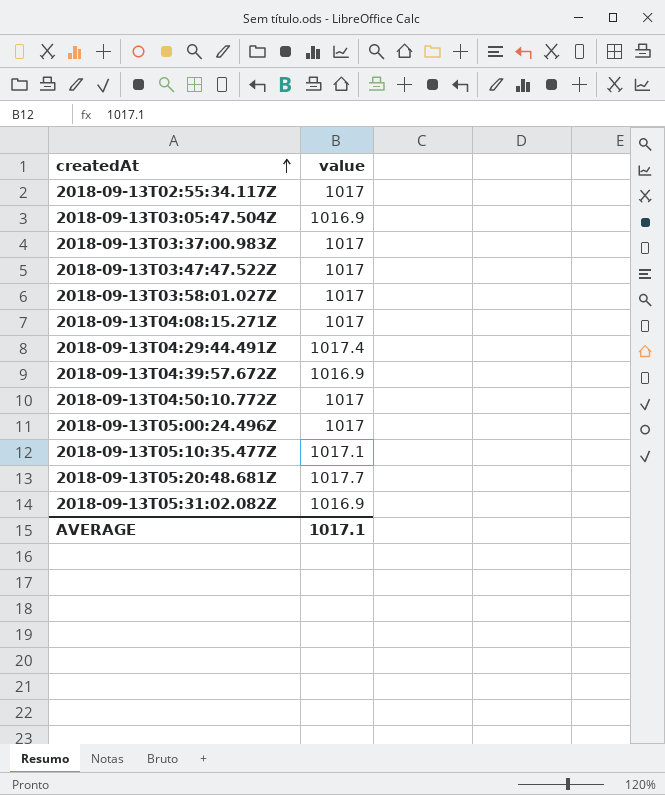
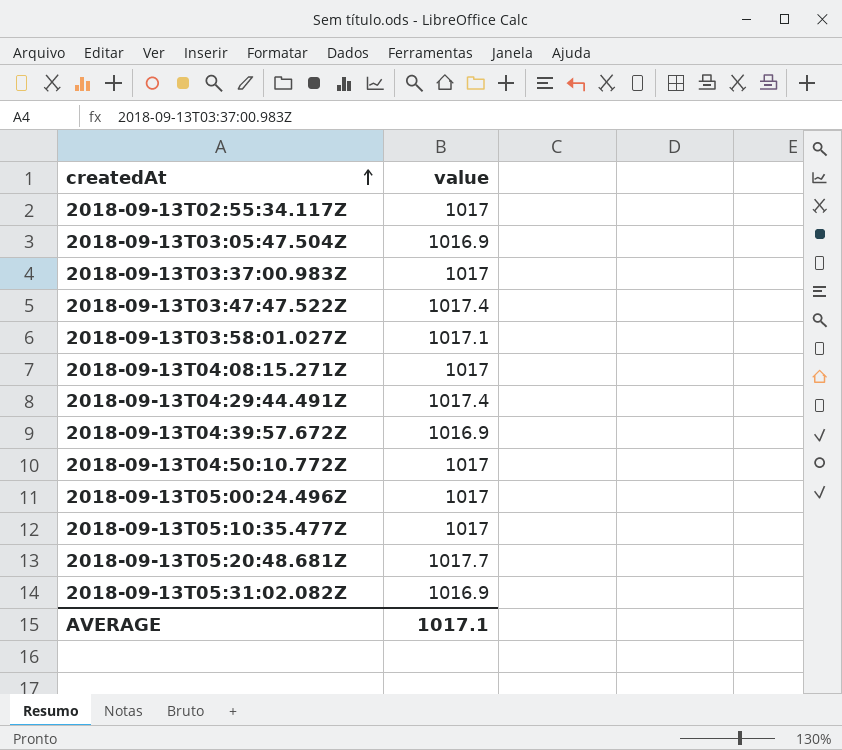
2018-09-13T03:47:47.522Z | value: 1017 -> 1017.4
2018-09-13T03:58:01.027Z | value: 1017 -> 1017.1
2018-09-13T05:10:35.477Z | value: 1017.1 -> 1017

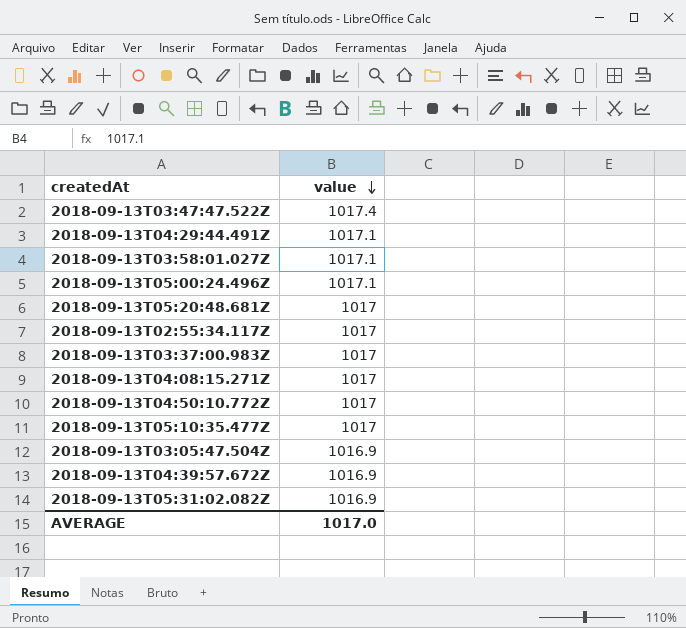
row order: createdAt ascending -> value descending
2018-09-13T04:29:44.491Z | value: 1017.4 -> 1017.1
2018-09-13T05:00:24.496Z | value: 1017 -> 1017.1
2018-09-13T05:20:48.681Z | value: 1017.7 -> 1017
AVERAGE | value: 1017.1 -> 1017.0

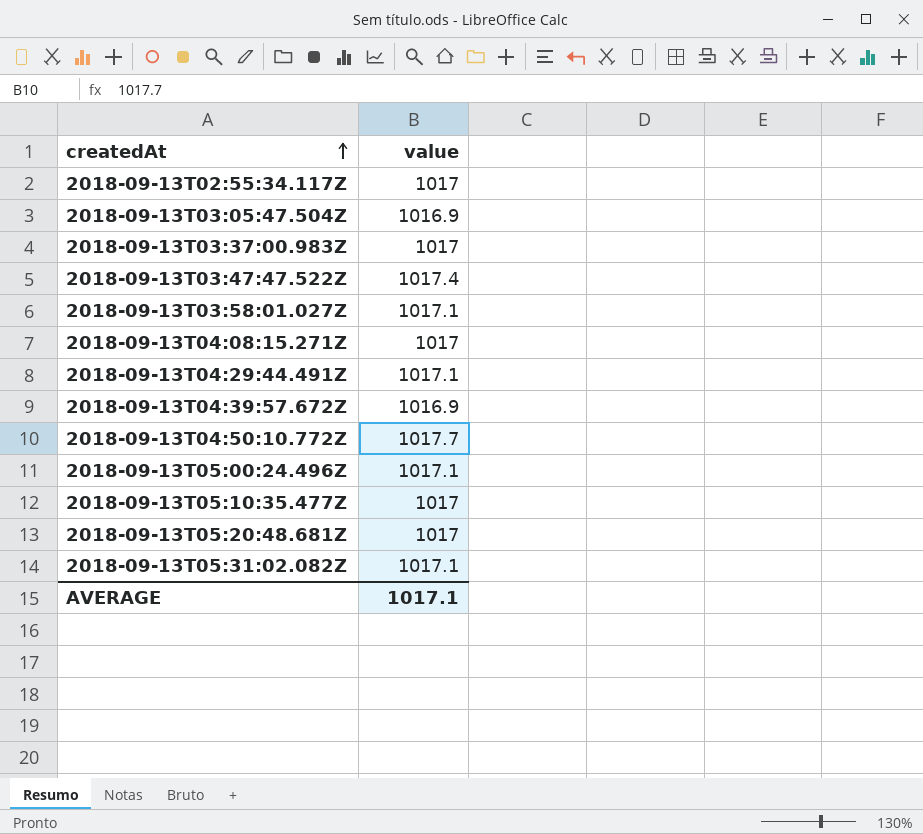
row order: value descending -> createdAt ascending
2018-09-13T04:50:10.772Z | value: 1017 -> 1017.7
2018-09-13T05:31:02.082Z | value: 1016.9 -> 1017.1
AVERAGE | value: 1017.0 -> 1017.1

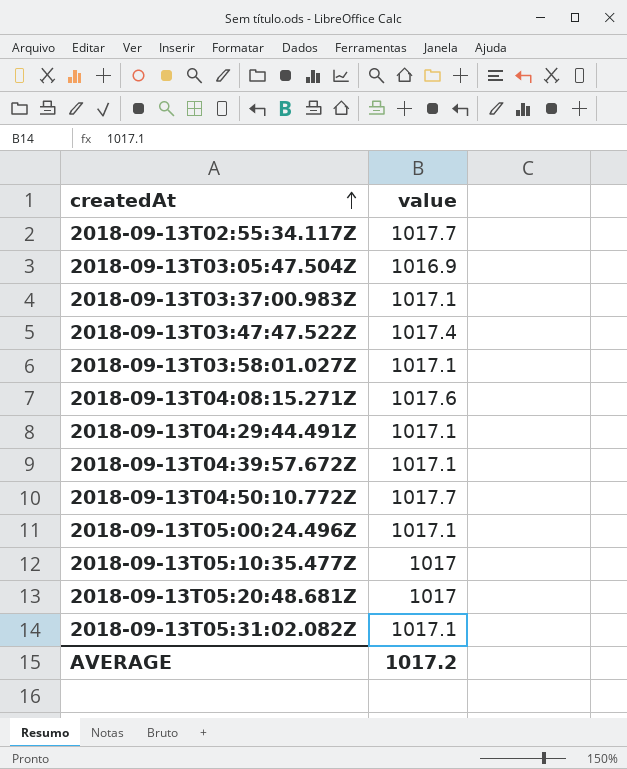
2018-09-13T02:55:34.117Z | value: 1017 -> 1017.7
2018-09-13T03:37:00.983Z | value: 1017 -> 1017.1
2018-09-13T04:08:15.271Z | value: 1017 -> 1017.6
2018-09-13T04:39:57.672Z | value: 1016.9 -> 1017.1
AVERAGE | value: 1017.1 -> 1017.2

